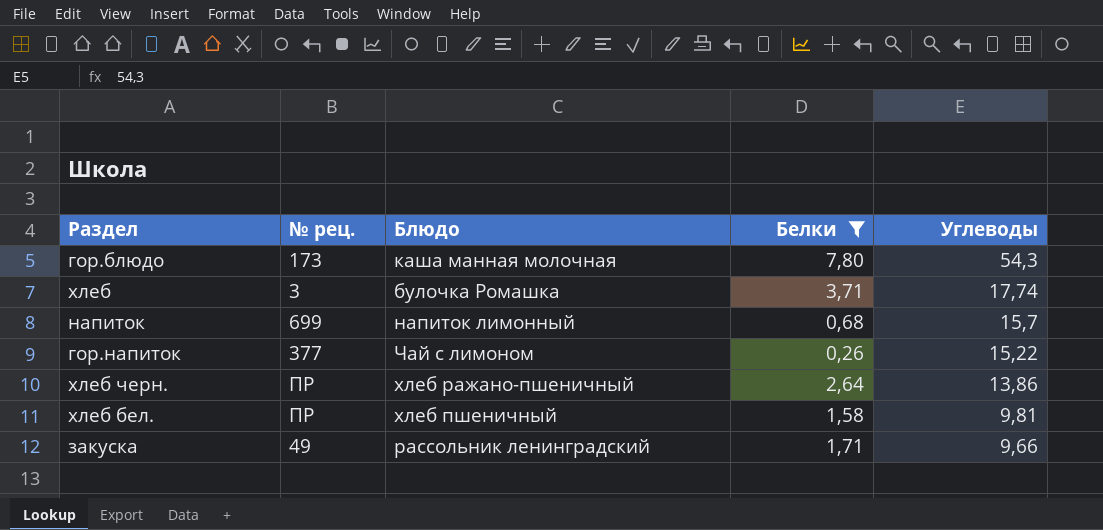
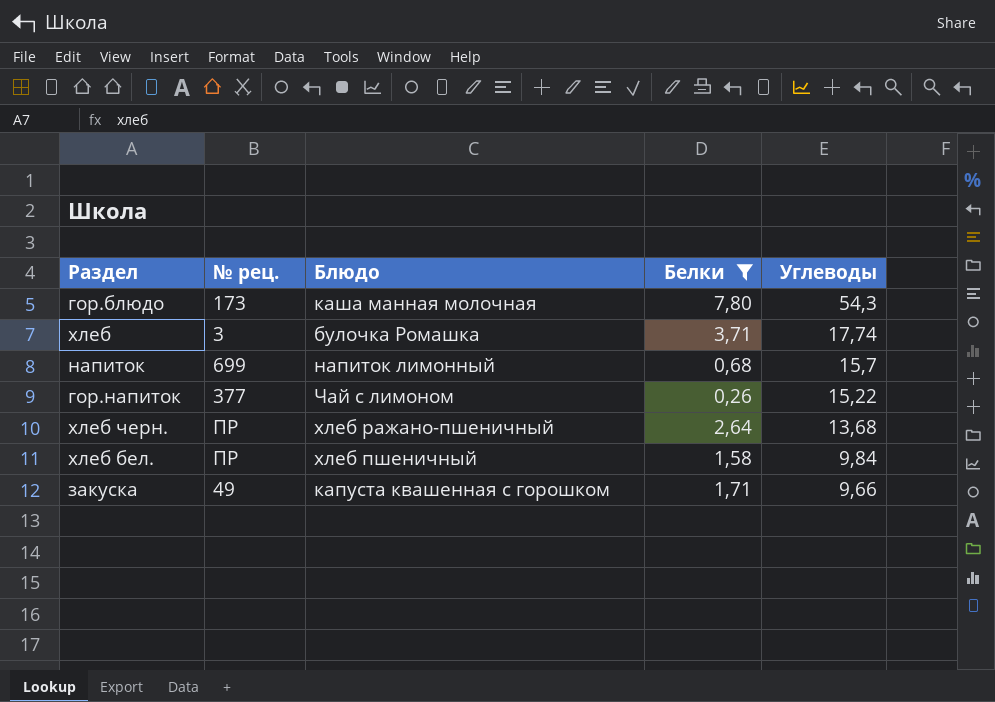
хлеб черн. | Углеводы: 13,86 -> 13,68
хлеб бел. | Углеводы: 9,81 -> 9,84
закуска | Блюдо: рассольник ленинградский -> капуста квашенная с горошком

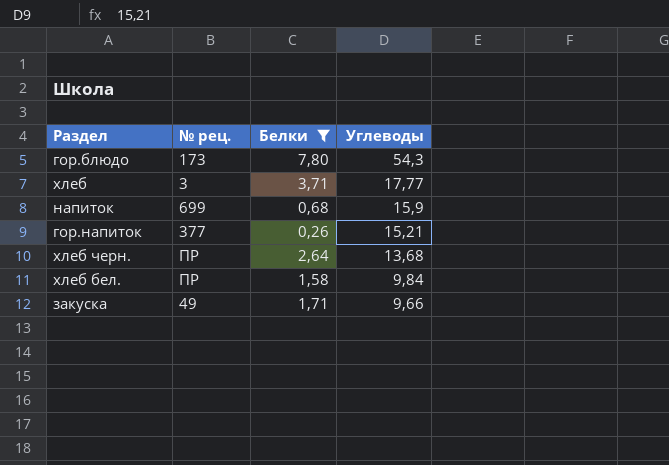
column Блюдо | position: 3 -> none
хлеб | Углеводы: 17,74 -> 17,77
напиток | Углеводы: 15,7 -> 15,9
гор.напиток | Углеводы: 15,22 -> 15,21

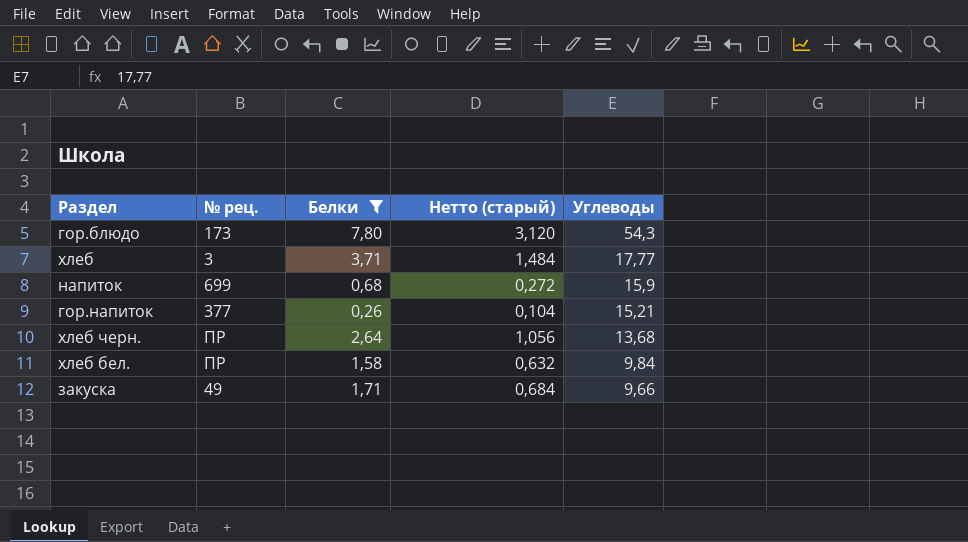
column Нетто (старый) | formula: none -> [Белки] * 0,4

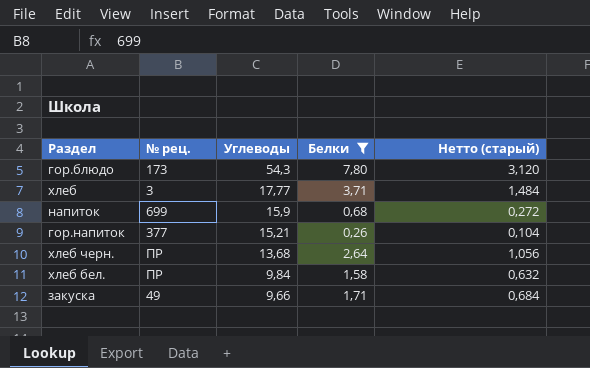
column Углеводы | position: 5 -> 3

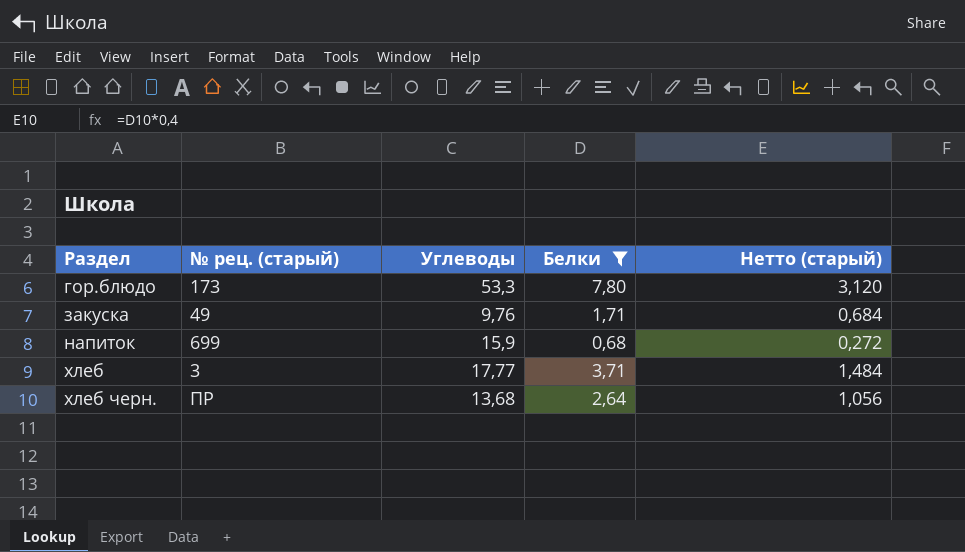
row order: Углеводы descending -> Раздел ascending
column name: № рец. -> № рец. (старый)
row гор.напиток: 377 | 15,21 | 0,26 | 0,104 -> none
row хлеб бел.: ПР | 9,84 | 1,58 | 0,632 -> none
гор.блюдо | Углеводы: 54,3 -> 53,3
закуска | Углеводы: 9,66 -> 9,76

